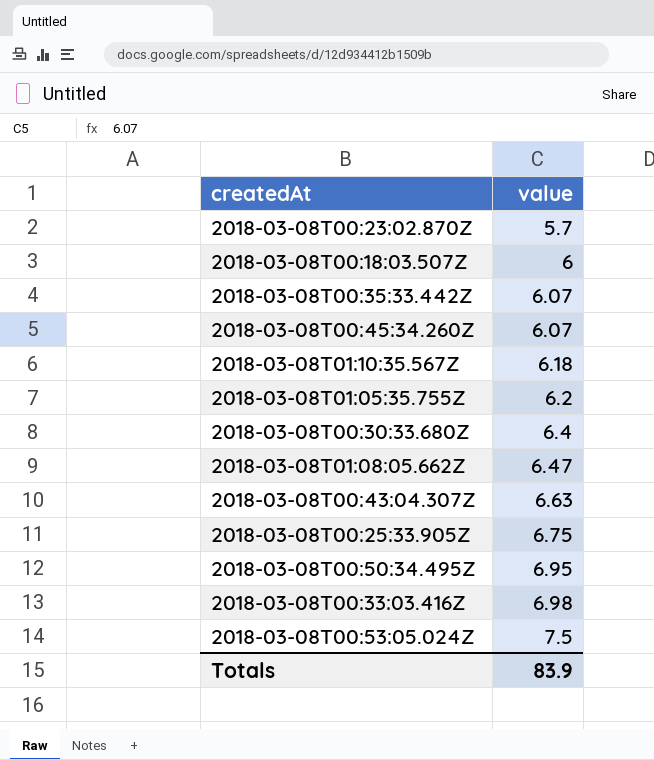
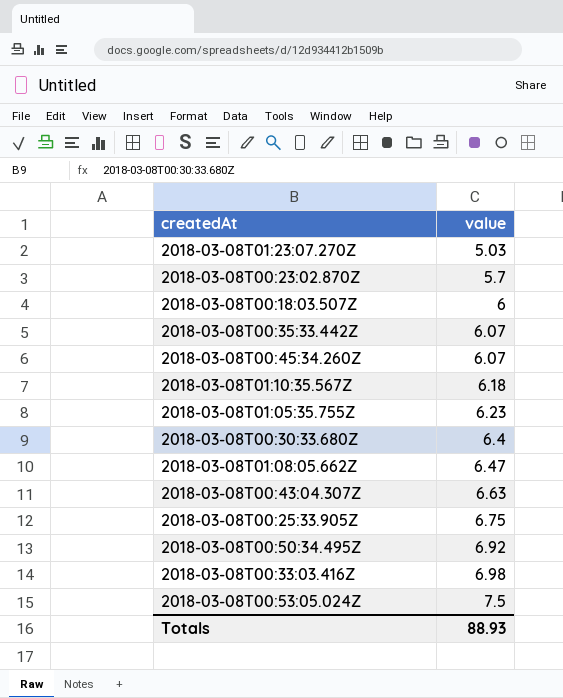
row 2018-03-08T01:23:07.270Z: none -> 5.03
2018-03-08T01:05:35.755Z | value: 6.2 -> 6.23
2018-03-08T00:50:34.495Z | value: 6.95 -> 6.92
Totals | value: 83.9 -> 88.93

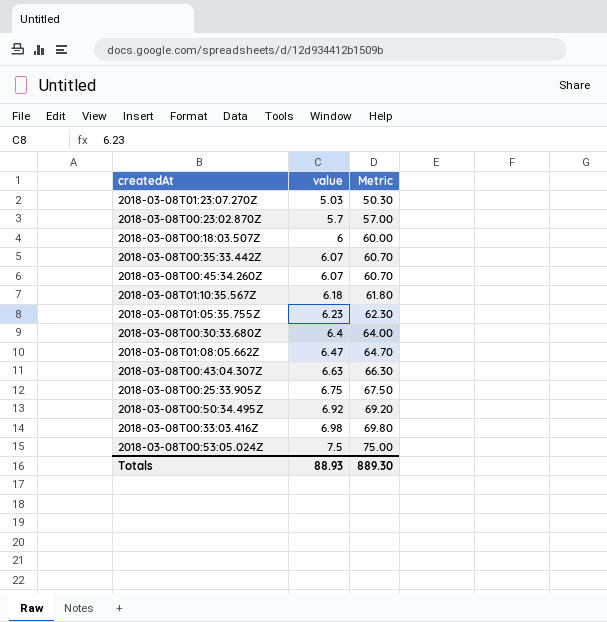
column Metric | formula: none -> [value] * 10

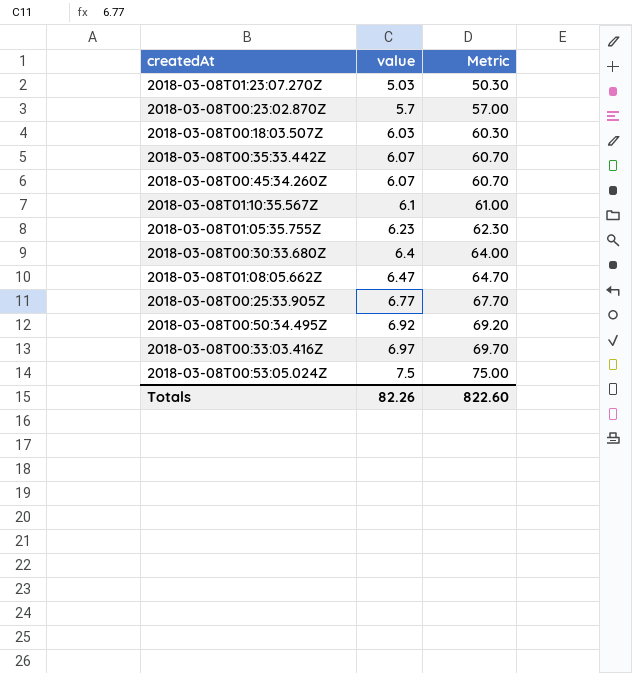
row 2018-03-08T00:43:04.307Z: 6.63 | 66.30 -> none
2018-03-08T00:18:03.507Z | value: 6 -> 6.03
2018-03-08T00:18:03.507Z | Metric: 60.00 -> 60.30
2018-03-08T01:10:35.567Z | value: 6.18 -> 6.1
2018-03-08T01:10:35.567Z | Metric: 61.80 -> 61.00
2018-03-08T00:25:33.905Z | value: 6.75 -> 6.77
2018-03-08T00:25:33.905Z | Metric: 67.50 -> 67.70
2018-03-08T00:33:03.416Z | value: 6.98 -> 6.97
2018-03-08T00:33:03.416Z | Metric: 69.80 -> 69.70
Totals | value: 88.93 -> 82.26
Totals | Metric: 889.30 -> 822.60

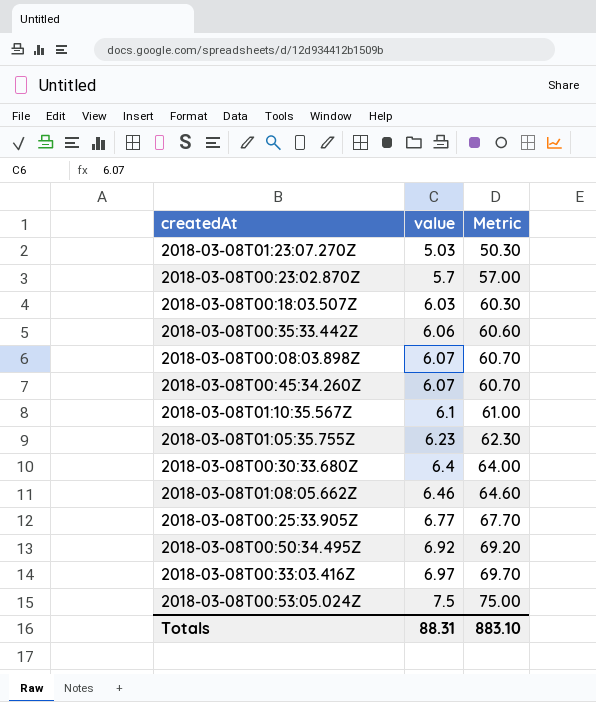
2018-03-08T00:35:33.442Z | value: 6.07 -> 6.06
2018-03-08T00:35:33.442Z | Metric: 60.70 -> 60.60
row 2018-03-08T00:08:03.898Z: none -> 6.07 | 60.70
2018-03-08T01:08:05.662Z | value: 6.47 -> 6.46
2018-03-08T01:08:05.662Z | Metric: 64.70 -> 64.60
Totals | value: 82.26 -> 88.31
Totals | Metric: 822.60 -> 883.10

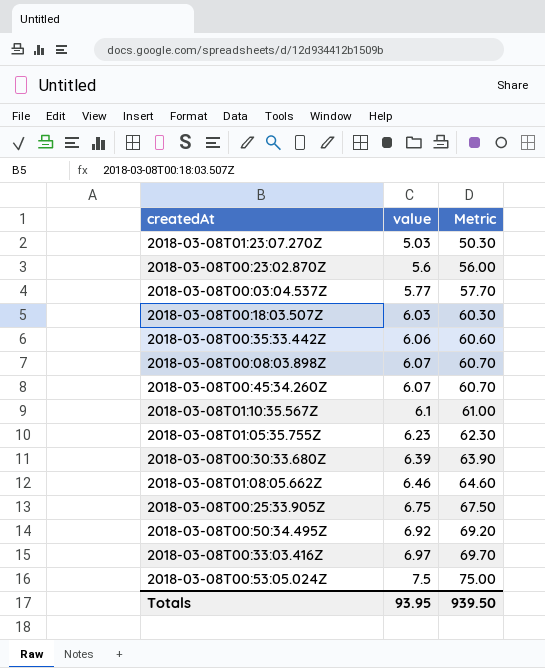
2018-03-08T00:23:02.870Z | value: 5.7 -> 5.6
2018-03-08T00:23:02.870Z | Metric: 57.00 -> 56.00
row 2018-03-08T00:03:04.537Z: none -> 5.77 | 57.70
2018-03-08T00:30:33.680Z | value: 6.4 -> 6.39
2018-03-08T00:30:33.680Z | Metric: 64.00 -> 63.90
2018-03-08T00:25:33.905Z | value: 6.77 -> 6.75
2018-03-08T00:25:33.905Z | Metric: 67.70 -> 67.50
Totals | value: 88.31 -> 93.95
Totals | Metric: 883.10 -> 939.50

